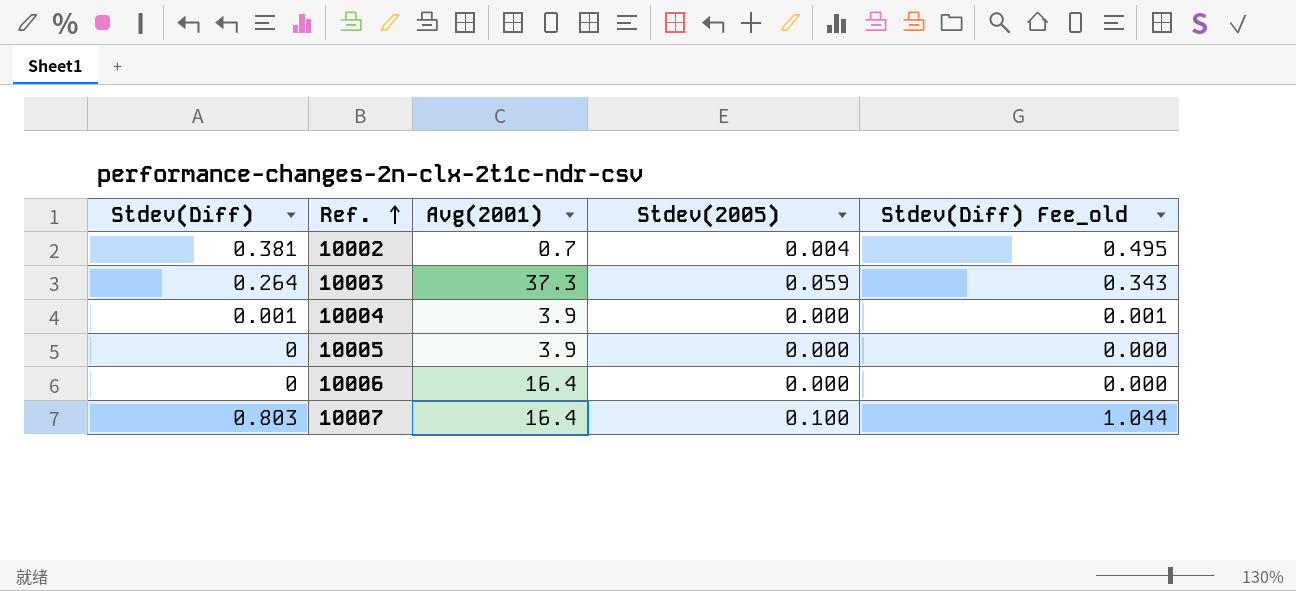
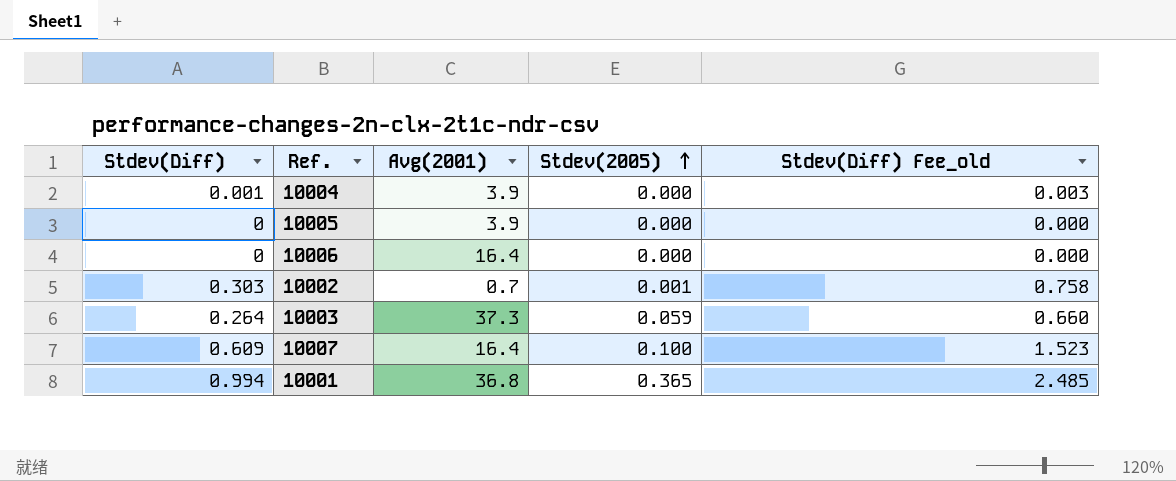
row order: Ref. ascending -> Stdev(2005) ascending
column Stdev(Diff) Fee_old | formula: [Stdev(Diff)] * 1.3 -> [Stdev(Diff)] * 2.5
10002 | Stdev(Diff): 0.381 -> 0.303
10002 | Stdev(2005): 0.004 -> 0.001
10007 | Stdev(Diff): 0.803 -> 0.609
row 10001: none -> 0.994 | 36.8 | 0.365 | 2.485

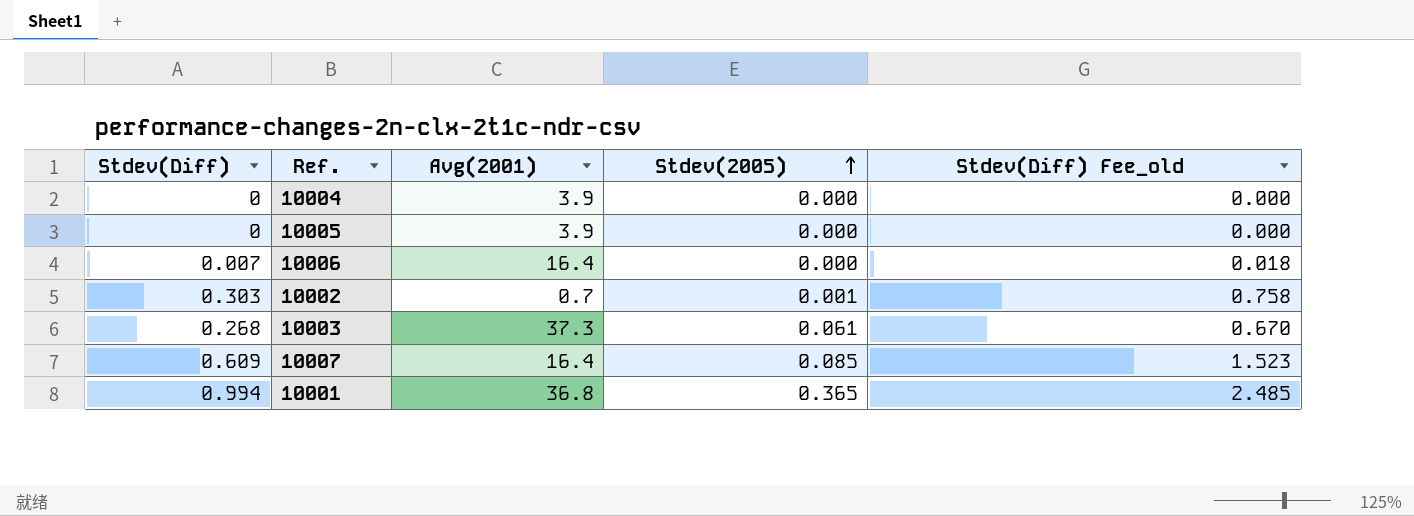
10004 | Stdev(Diff): 0.001 -> 0
10004 | Stdev(Diff) Fee_old: 0.003 -> 0.000
10006 | Stdev(Diff): 0 -> 0.007
10006 | Stdev(Diff) Fee_old: 0.000 -> 0.018
10003 | Stdev(Diff): 0.264 -> 0.268
10003 | Stdev(2005): 0.059 -> 0.061
10003 | Stdev(Diff) Fee_old: 0.660 -> 0.670
10007 | Stdev(2005): 0.100 -> 0.085

